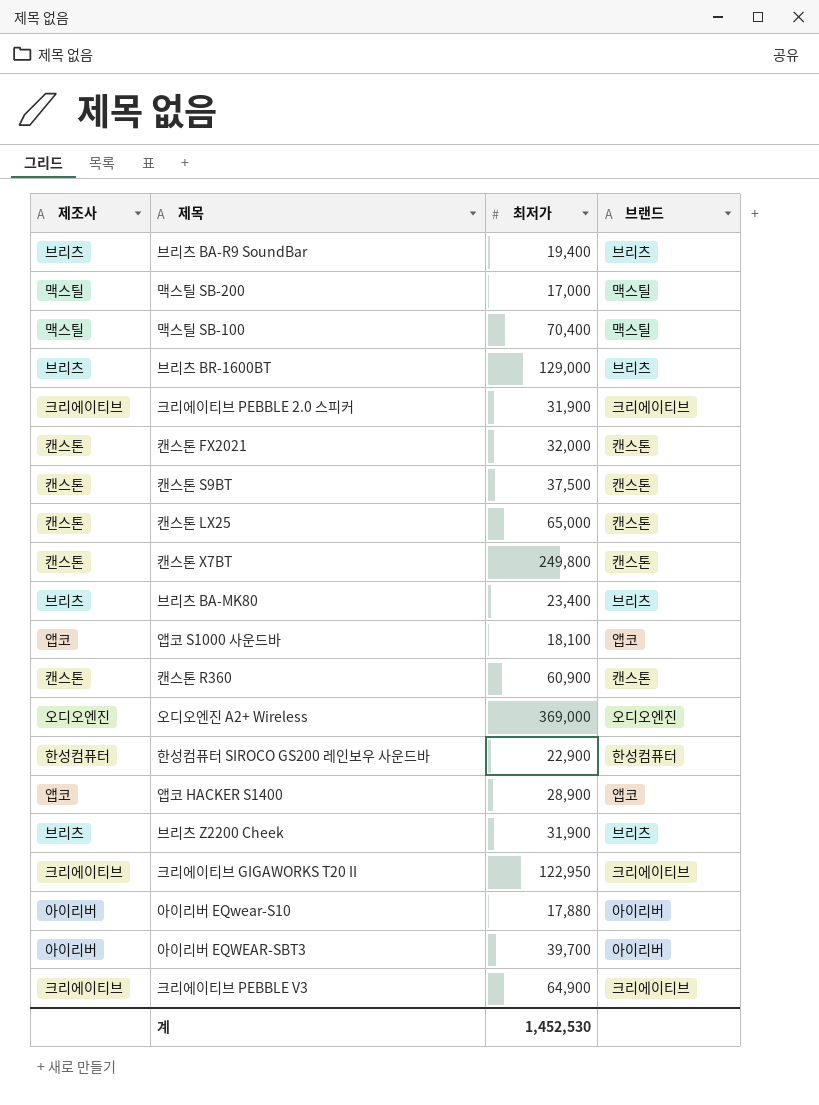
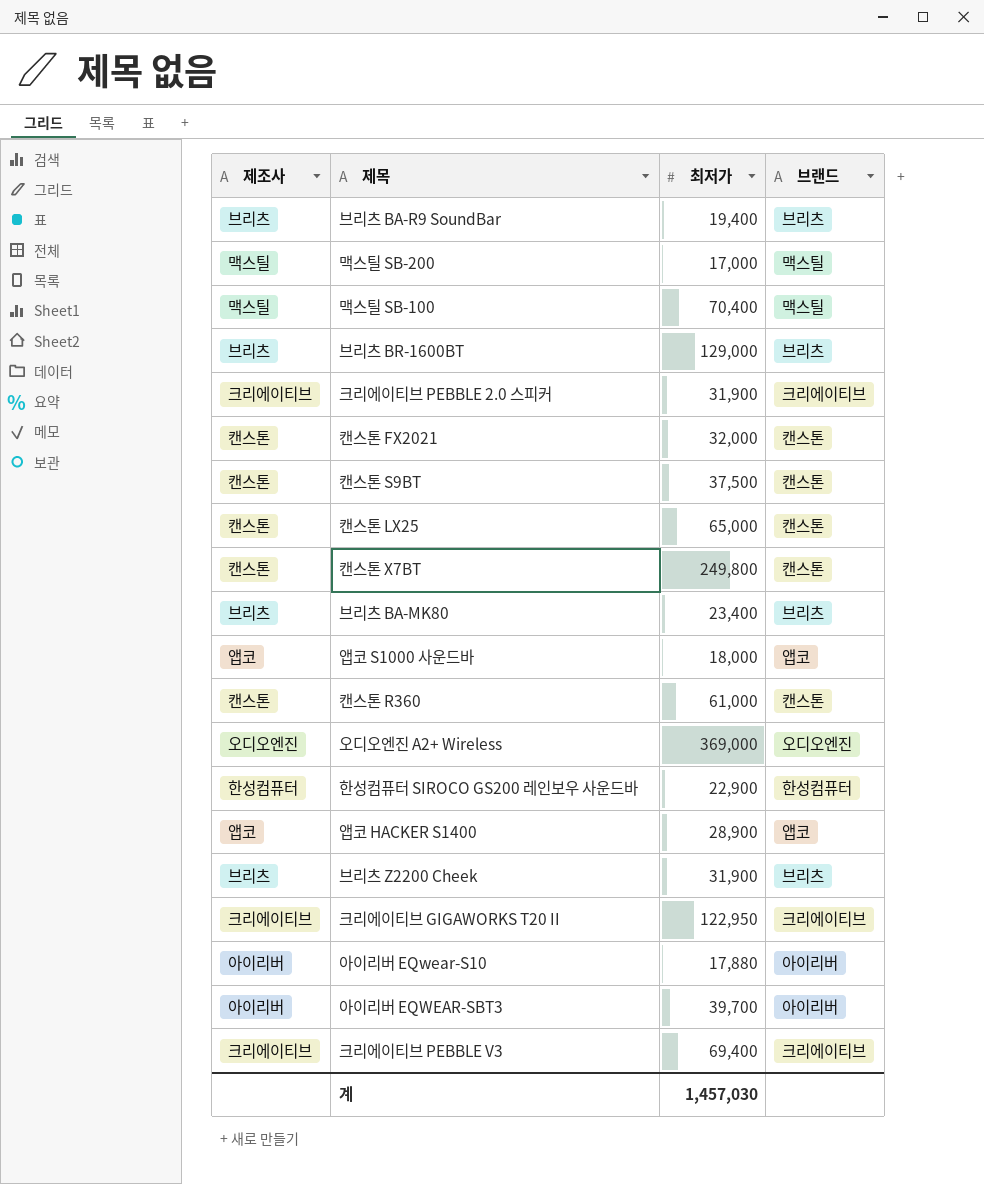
앱코 S1000 사운드바 | 최저가: 18,100 -> 18,000
캔스톤 R360 | 최저가: 60,900 -> 61,000
크리에이티브 PEBBLE V3 | 최저가: 64,900 -> 69,400
계 | 최저가: 1,452,530 -> 1,457,030

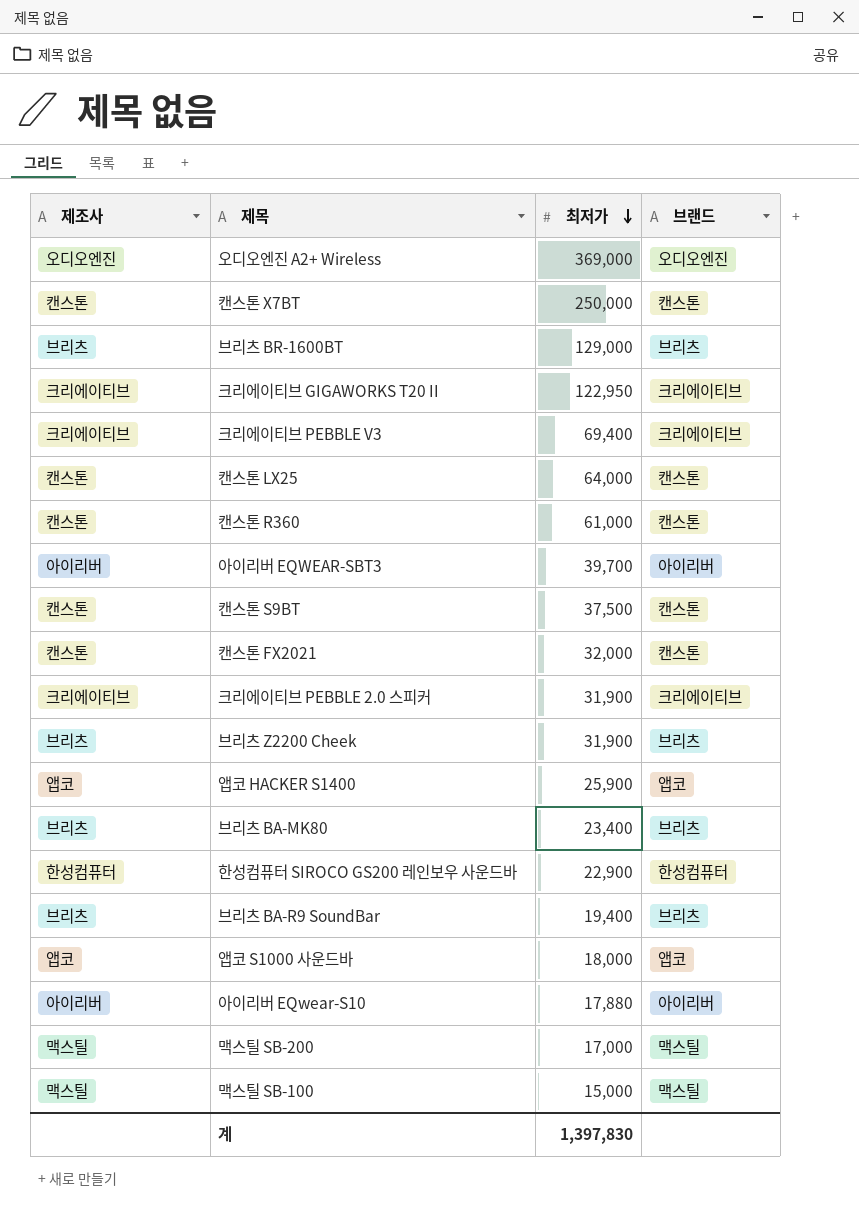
row order: none -> 최저가 descending
캔스톤 X7BT | 최저가: 249,800 -> 250,000
캔스톤 LX25 | 최저가: 65,000 -> 64,000
앱코 HACKER S1400 | 최저가: 28,900 -> 25,900
맥스틸 SB-100 | 최저가: 70,400 -> 15,000
계 | 최저가: 1,457,030 -> 1,397,830

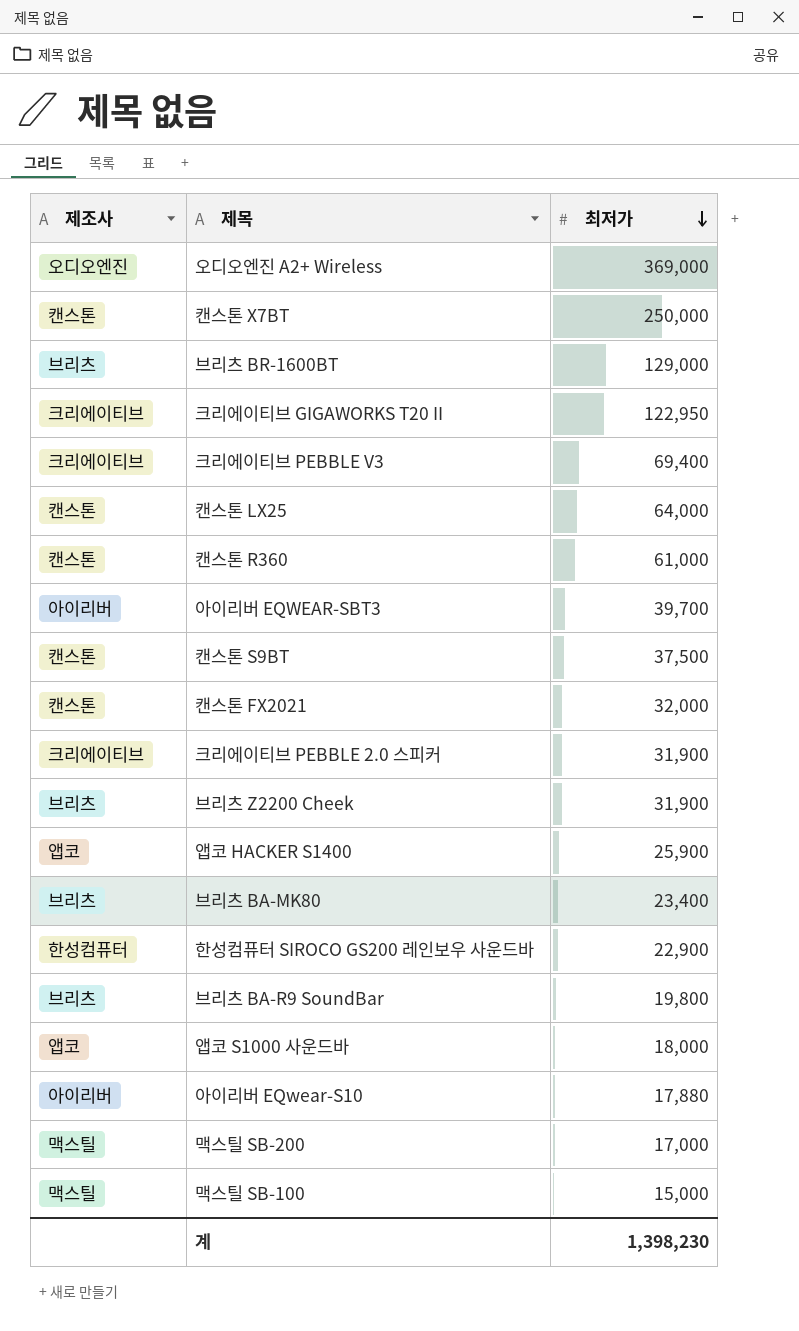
column 브랜드 | position: 4 -> none
브리츠 BA-R9 SoundBar | 최저가: 19,400 -> 19,800
계 | 최저가: 1,397,830 -> 1,398,230

